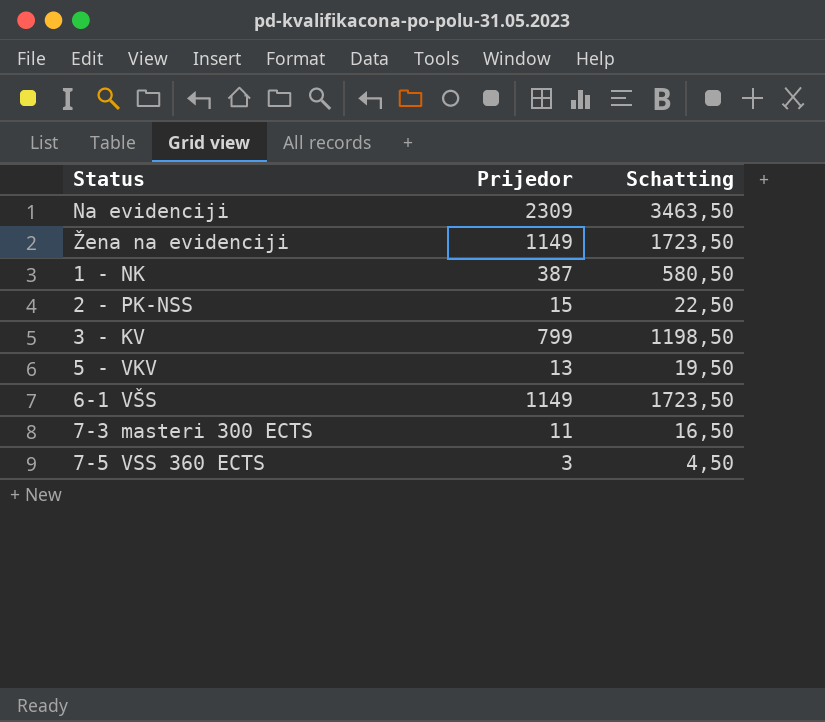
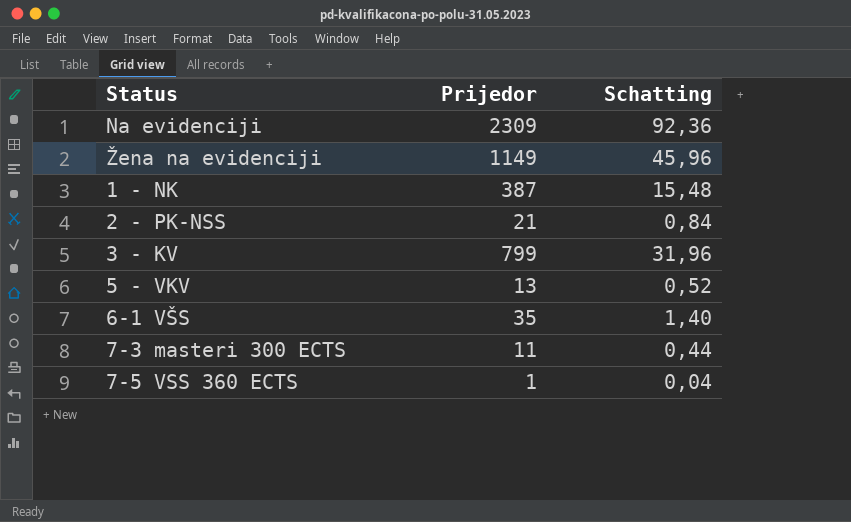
column Schatting | formula: [Prijedor] * 1,5 -> [Prijedor] * 0,04
2 - PK-NSS | Prijedor: 15 -> 21
6-1 VŠS | Prijedor: 1149 -> 35
7-5 VSS 360 ECTS | Prijedor: 3 -> 1

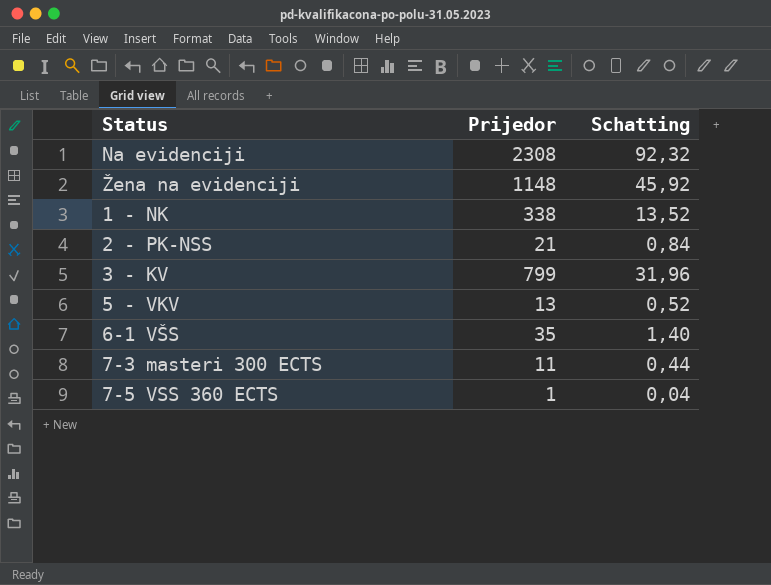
Na evidenciji | Prijedor: 2309 -> 2308
Na evidenciji | Schatting: 92,36 -> 92,32
Žena na evidenciji | Prijedor: 1149 -> 1148
Žena na evidenciji | Schatting: 45,96 -> 45,92
1 - NK | Prijedor: 387 -> 338
1 - NK | Schatting: 15,48 -> 13,52

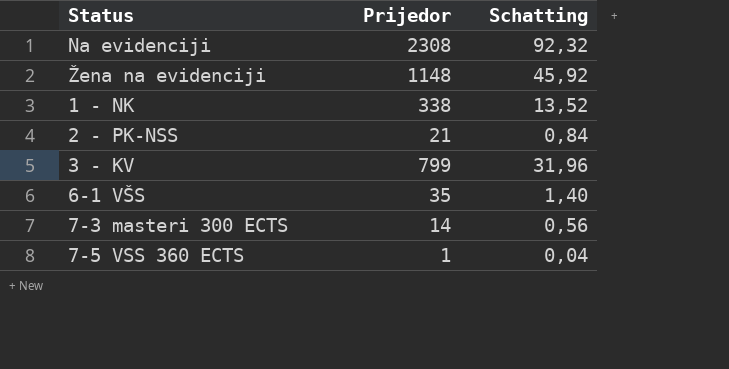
row 5 - VKV: 13 | 0,52 -> none
7-3 masteri 300 ECTS | Prijedor: 11 -> 14
7-3 masteri 300 ECTS | Schatting: 0,44 -> 0,56

